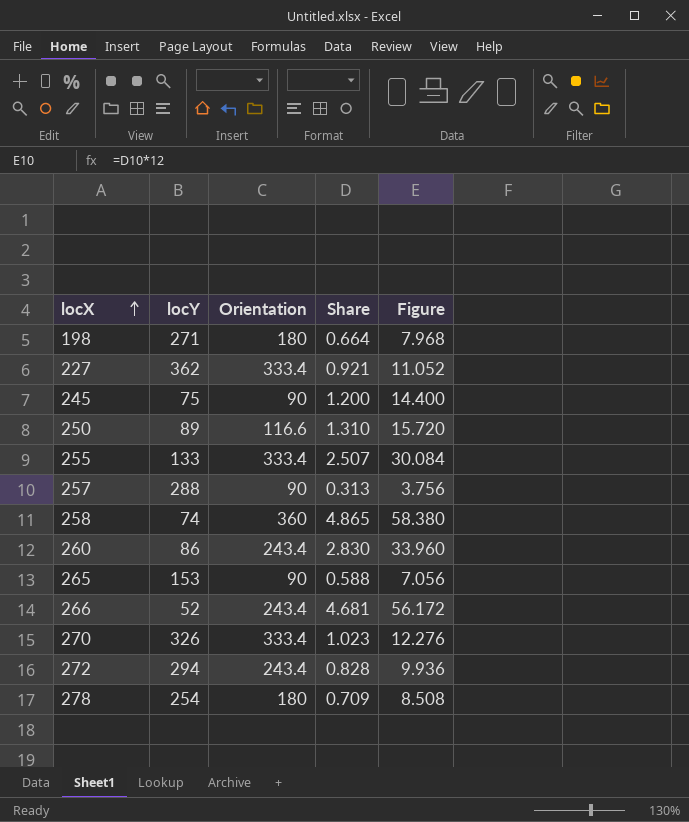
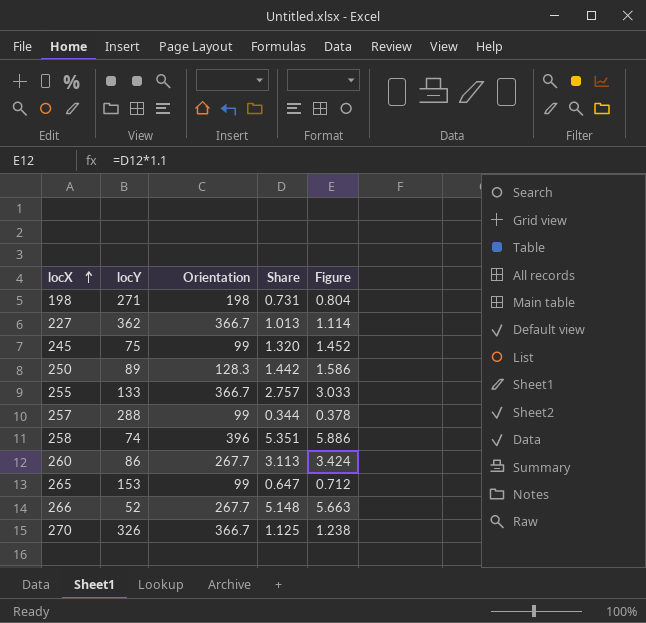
column Figure | formula: [Share] * 12 -> [Share] * 1.1
row 272: 294 | 243.4 | 0.828 | 9.936 -> none
row 278: 254 | 180 | 0.709 | 8.508 -> none
198 | Orientation: 180 -> 198
198 | Share: 0.664 -> 0.731
227 | Orientation: 333.4 -> 366.7
227 | Share: 0.921 -> 1.013
245 | Orientation: 90 -> 99
245 | Share: 1.200 -> 1.320
250 | Orientation: 116.6 -> 128.3
250 | Share: 1.310 -> 1.442
255 | Orientation: 333.4 -> 366.7
255 | Share: 2.507 -> 2.757
257 | Orientation: 90 -> 99
257 | Share: 0.313 -> 0.344
258 | Orientation: 360 -> 396
258 | Share: 4.865 -> 5.351
260 | Orientation: 243.4 -> 267.7
260 | Share: 2.830 -> 3.113
265 | Orientation: 90 -> 99
265 | Share: 0.588 -> 0.647
266 | Orientation: 243.4 -> 267.7
266 | Share: 4.681 -> 5.148
270 | Orientation: 333.4 -> 366.7
270 | Share: 1.023 -> 1.125

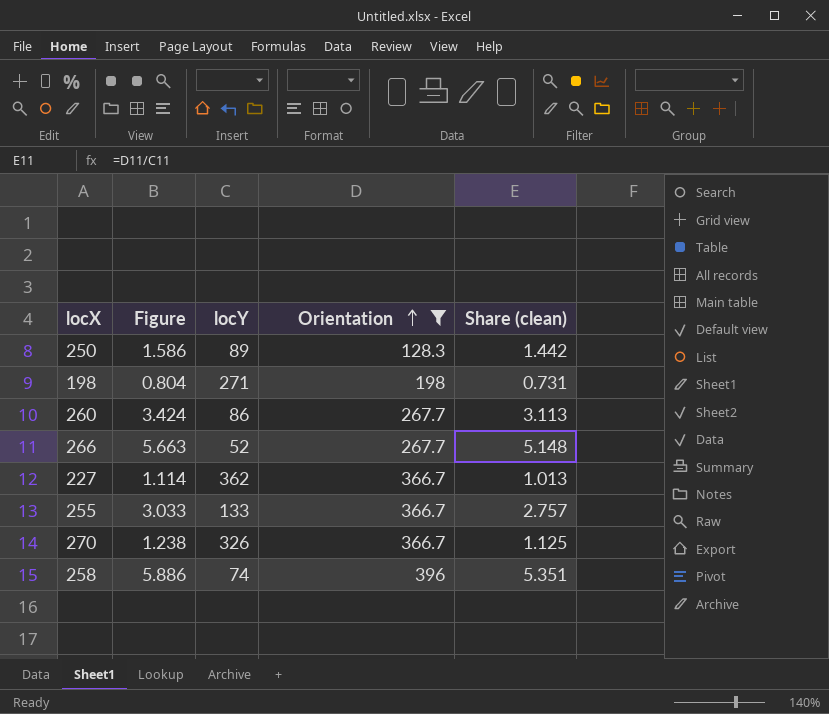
filter: none -> Orientation != 99
row order: locX ascending -> Orientation ascending
column Figure | position: 5 -> 2
column name: Share -> Share (clean)

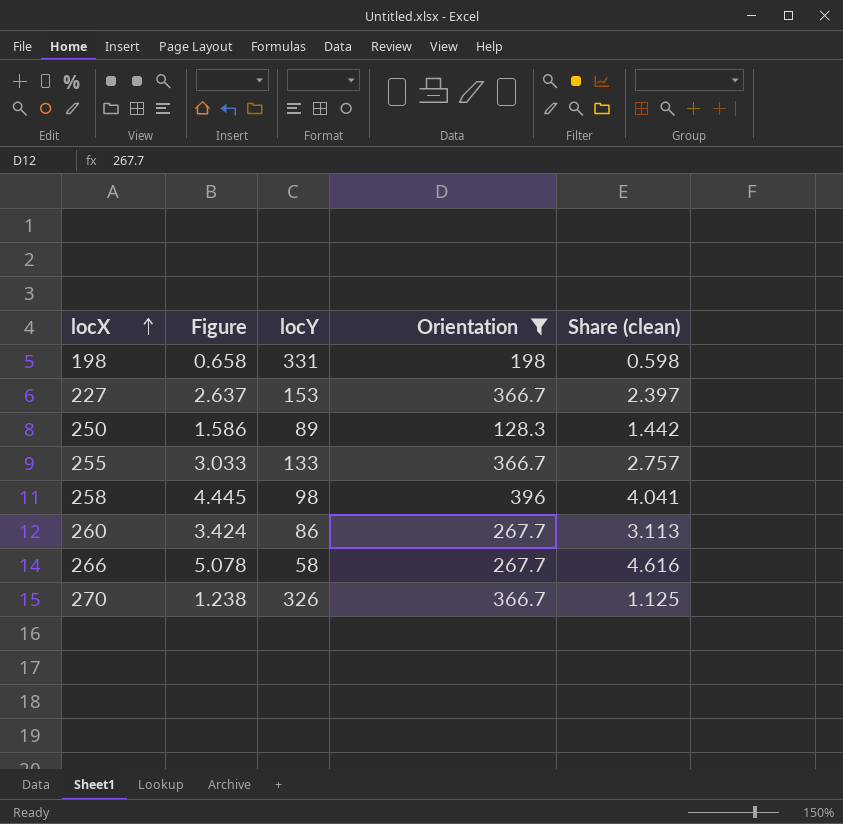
row order: Orientation ascending -> locX ascending
198 | Figure: 0.804 -> 0.658
198 | locY: 271 -> 331
198 | Share (clean): 0.731 -> 0.598
227 | Figure: 1.114 -> 2.637
227 | locY: 362 -> 153
227 | Share (clean): 1.013 -> 2.397
258 | Figure: 5.886 -> 4.445
258 | locY: 74 -> 98
258 | Share (clean): 5.351 -> 4.041
266 | Figure: 5.663 -> 5.078
266 | locY: 52 -> 58
266 | Share (clean): 5.148 -> 4.616

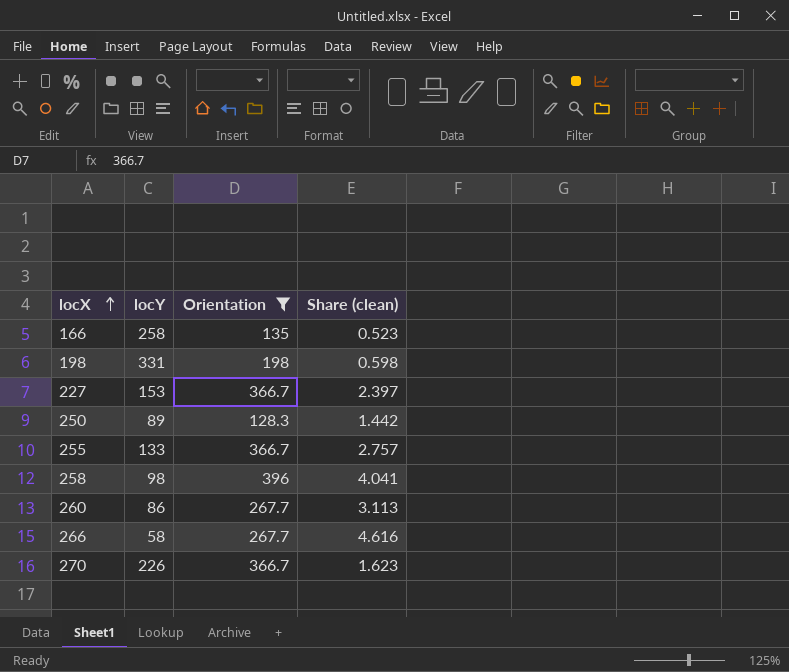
column Figure | formula: [Share (clean)] * 1.1 -> none
row 166: none -> 258 | 135 | 0.523
270 | locY: 326 -> 226
270 | Share (clean): 1.125 -> 1.623

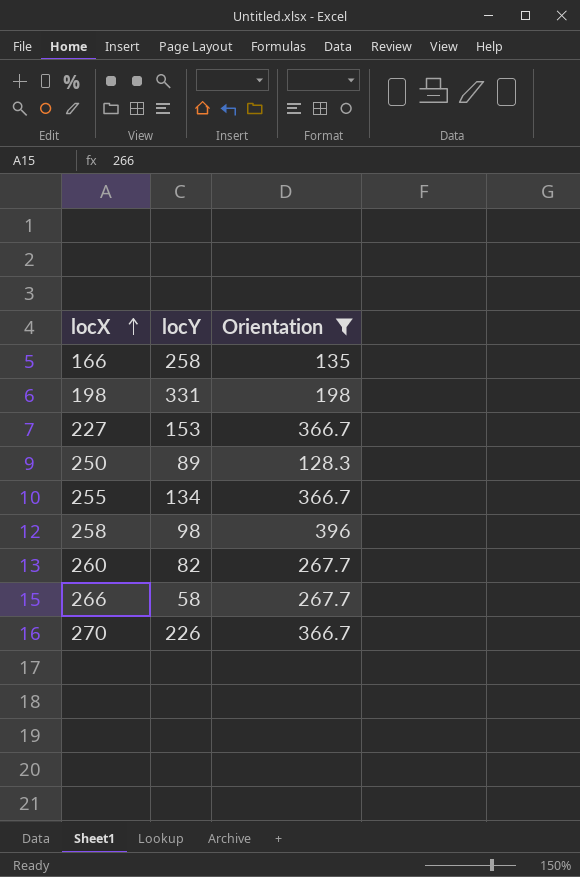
column Share (clean) | formula: [Orientation] / [locY] -> none
255 | locY: 133 -> 134
260 | locY: 86 -> 82

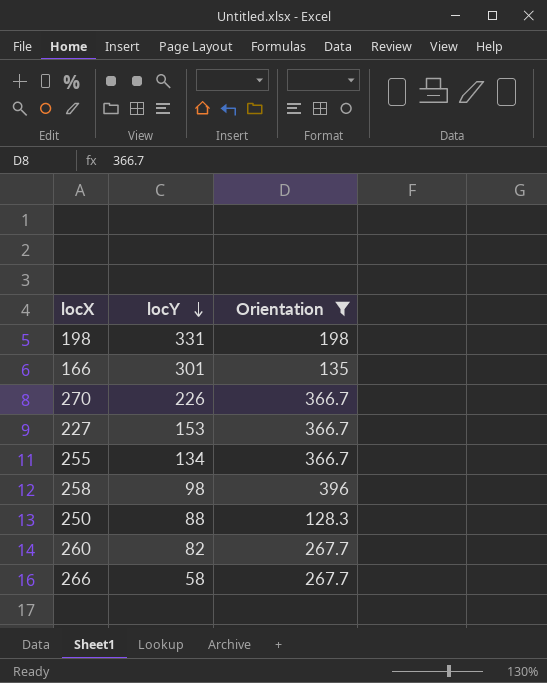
row order: locX ascending -> locY descending
166 | locY: 258 -> 301
250 | locY: 89 -> 88

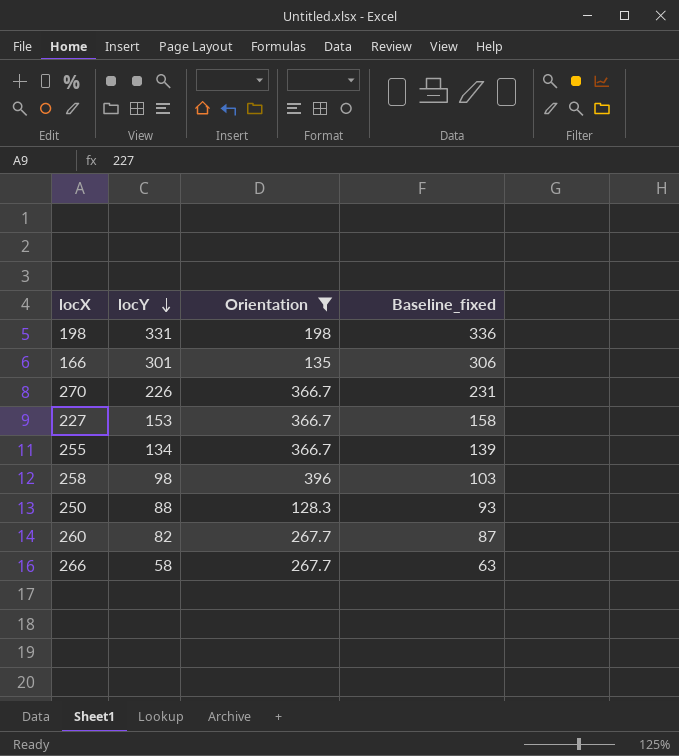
column Baseline_fixed | formula: none -> [locY] + 5

